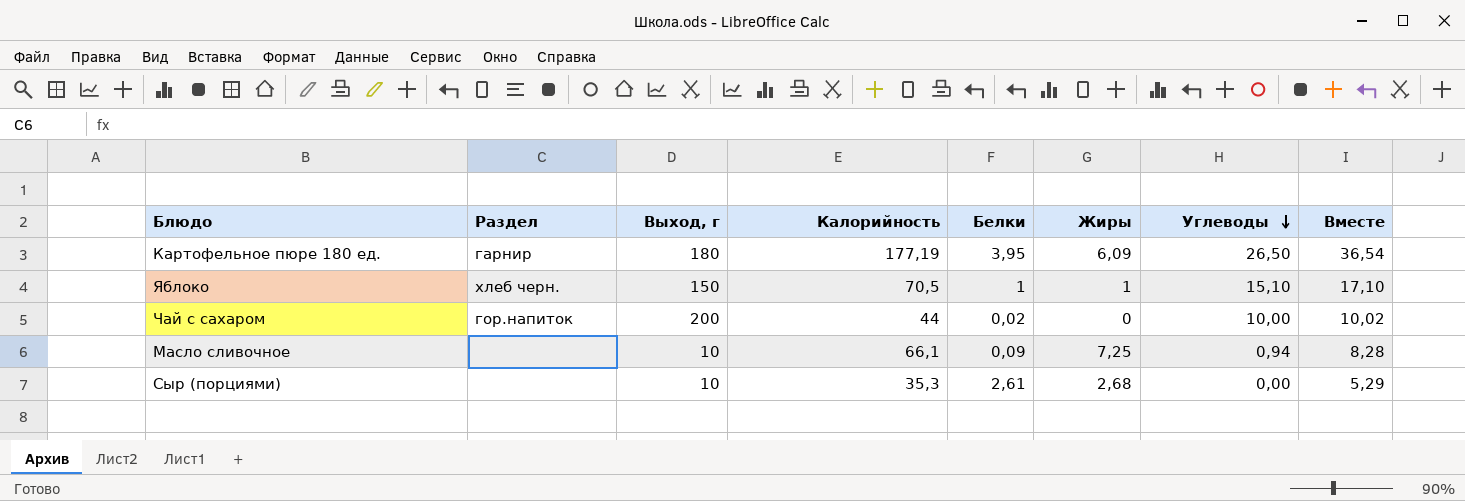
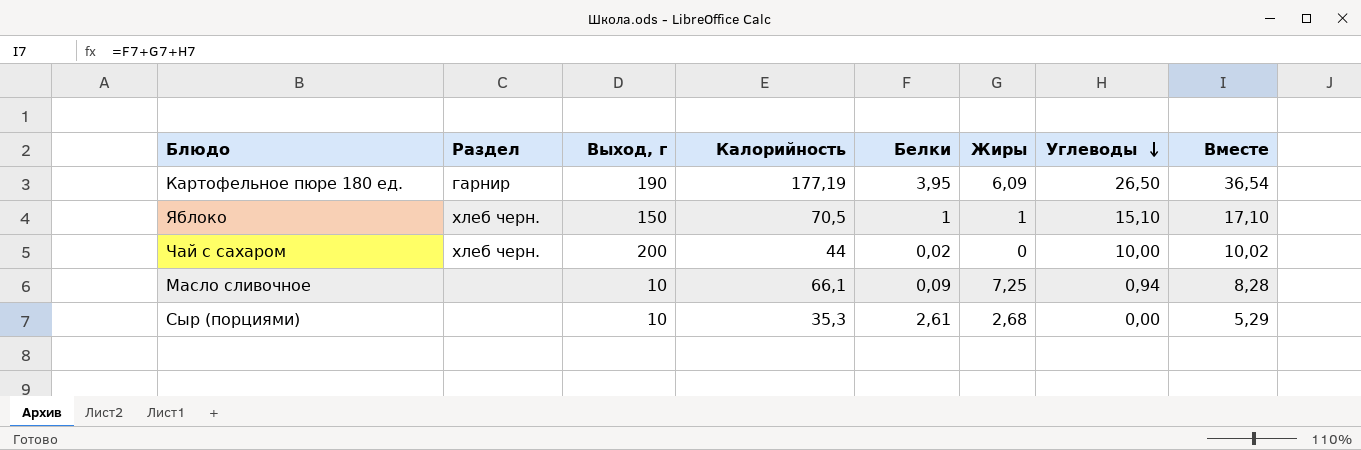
Картофельное пюре 180 ед. | Выход, г: 180 -> 190
Чай с сахаром | Раздел: гор.напиток -> хлеб черн.

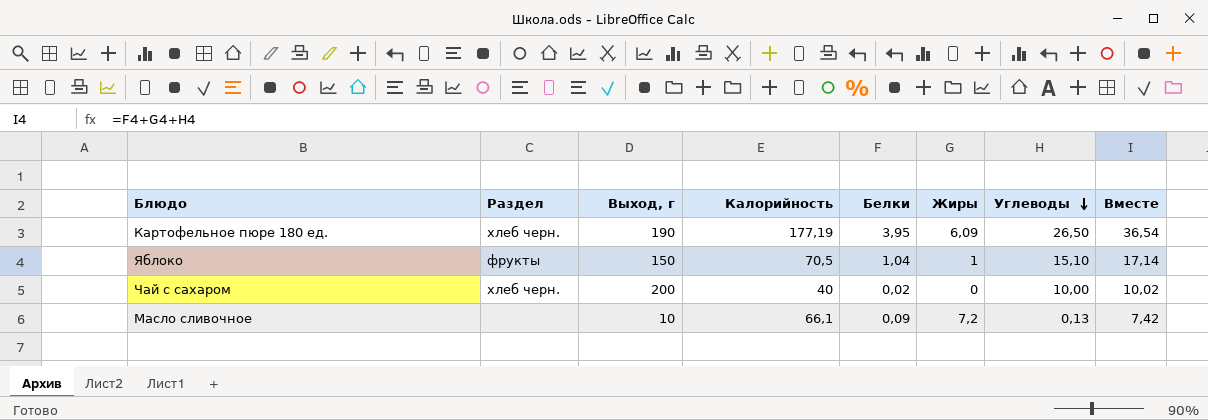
row Сыр (порциями): none | 10 | 35,3 | 2,61 | 2,68 | 0,00 | 5,29 -> none
Картофельное пюре 180 ед. | Раздел: гарнир -> хлеб черн.
Яблоко | Раздел: хлеб черн. -> фрукты
Яблоко | Белки: 1 -> 1,04
Яблоко | Вместе: 17,10 -> 17,14
Чай с сахаром | Калорийность: 44 -> 40
Масло сливочное | Жиры: 7,25 -> 7,2
Масло сливочное | Углеводы: 0,94 -> 0,13
Масло сливочное | Вместе: 8,28 -> 7,42

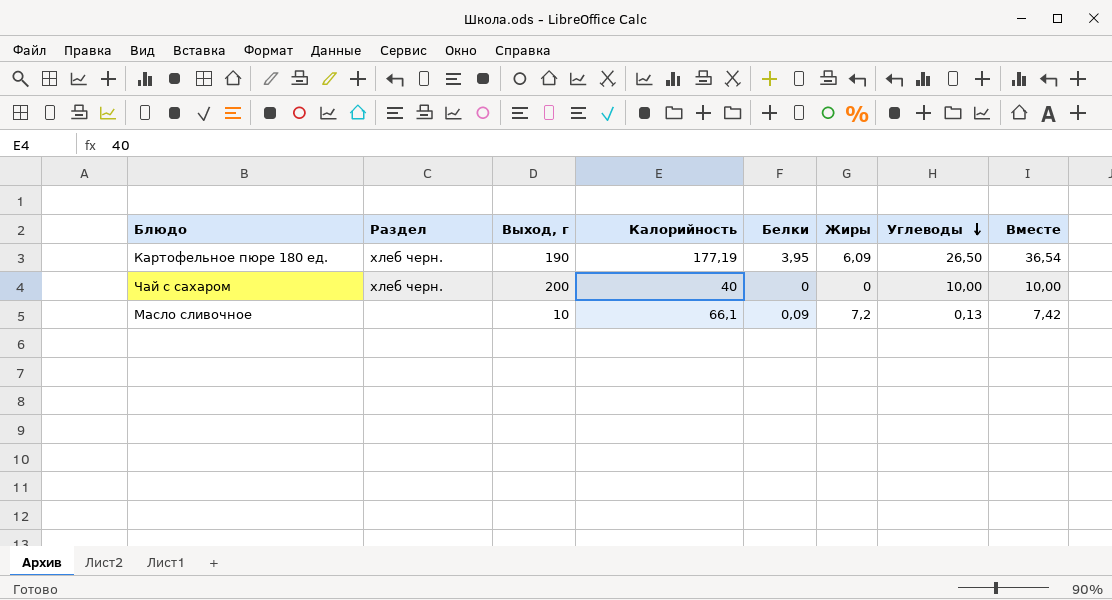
row Яблоко: фрукты | 150 | 70,5 | 1,04 | 1 | 15,10 | 17,14 -> none
Чай с сахаром | Белки: 0,02 -> 0
Чай с сахаром | Вместе: 10,02 -> 10,00

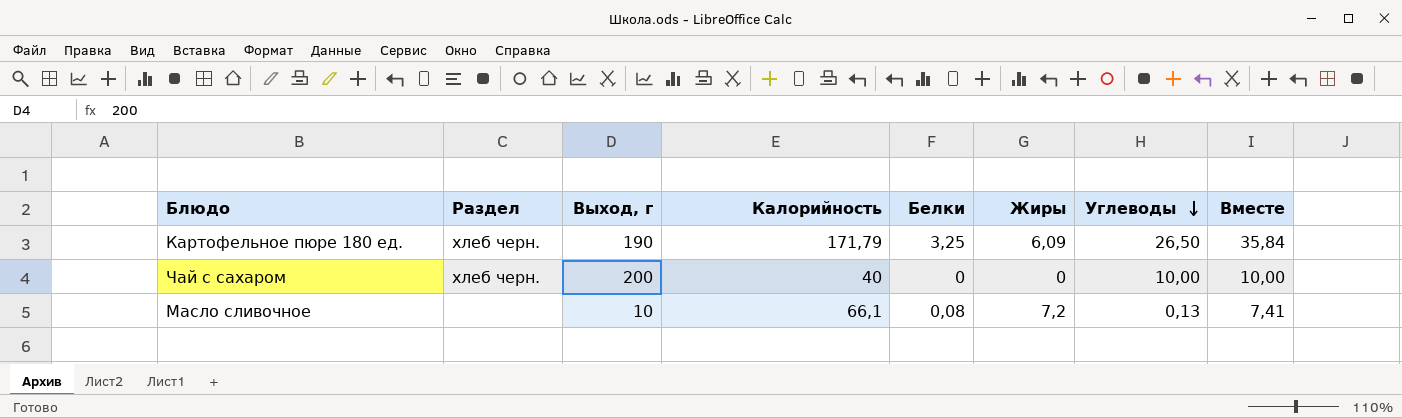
Картофельное пюре 180 ед. | Калорийность: 177,19 -> 171,79
Картофельное пюре 180 ед. | Белки: 3,95 -> 3,25
Картофельное пюре 180 ед. | Вместе: 36,54 -> 35,84
Масло сливочное | Белки: 0,09 -> 0,08
Масло сливочное | Вместе: 7,42 -> 7,41

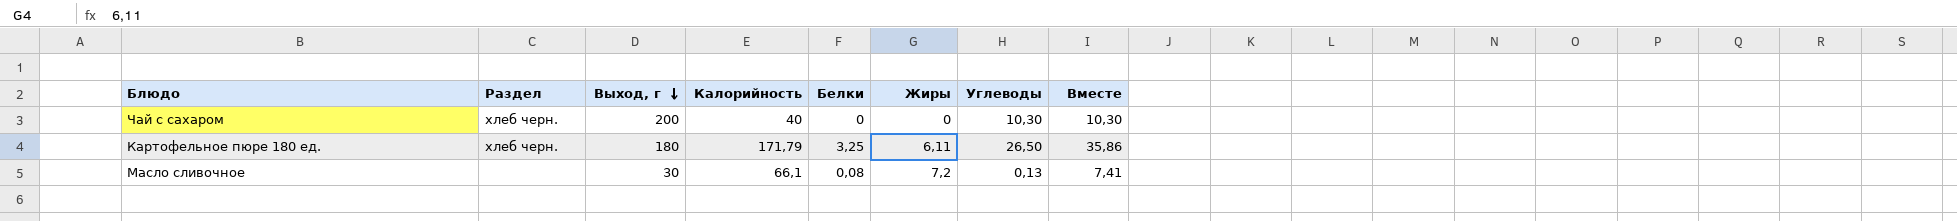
row order: Углеводы descending -> Выход, г descending
Чай с сахаром | Углеводы: 10,00 -> 10,30
Чай с сахаром | Вместе: 10,00 -> 10,30
Картофельное пюре 180 ед. | Выход, г: 190 -> 180
Картофельное пюре 180 ед. | Жиры: 6,09 -> 6,11
Картофельное пюре 180 ед. | Вместе: 35,84 -> 35,86
Масло сливочное | Выход, г: 10 -> 30

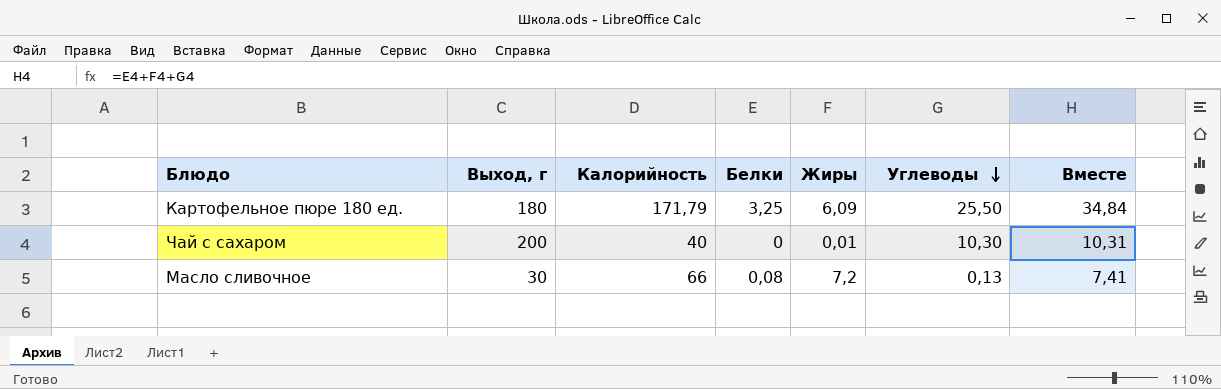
row order: Выход, г descending -> Углеводы descending
column Раздел | position: 2 -> none
Картофельное пюре 180 ед. | Жиры: 6,11 -> 6,09
Картофельное пюре 180 ед. | Углеводы: 26,50 -> 25,50
Картофельное пюре 180 ед. | Вместе: 35,86 -> 34,84
Чай с сахаром | Жиры: 0 -> 0,01
Чай с сахаром | Вместе: 10,30 -> 10,31
Масло сливочное | Калорийность: 66,1 -> 66

